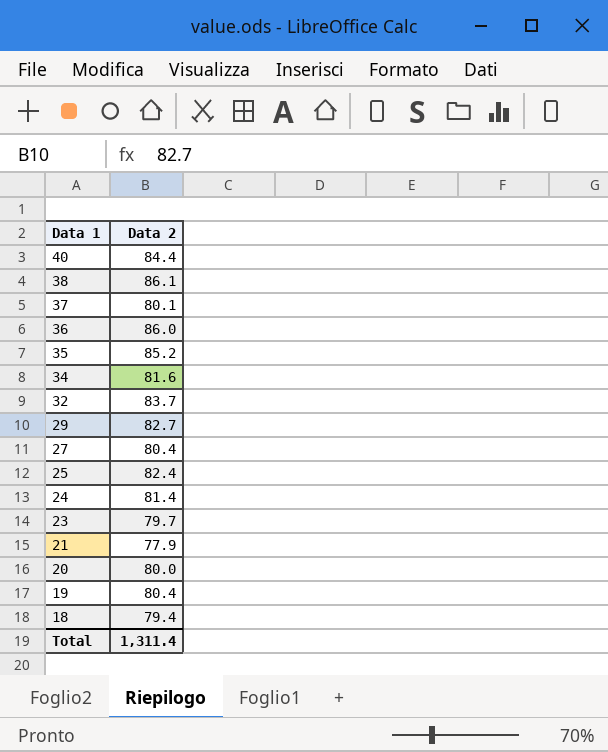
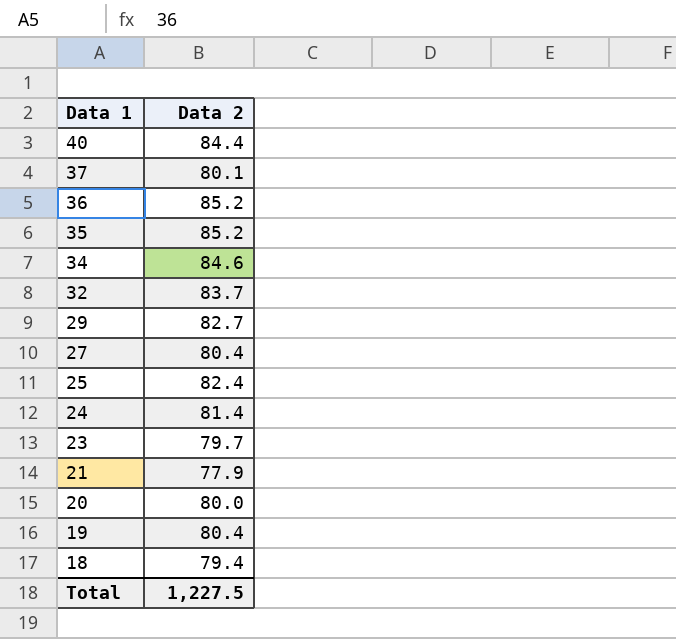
row 38: 86.1 -> none
36 | Data 2: 86.0 -> 85.2
34 | Data 2: 81.6 -> 84.6
Total | Data 2: 1,311.4 -> 1,227.5

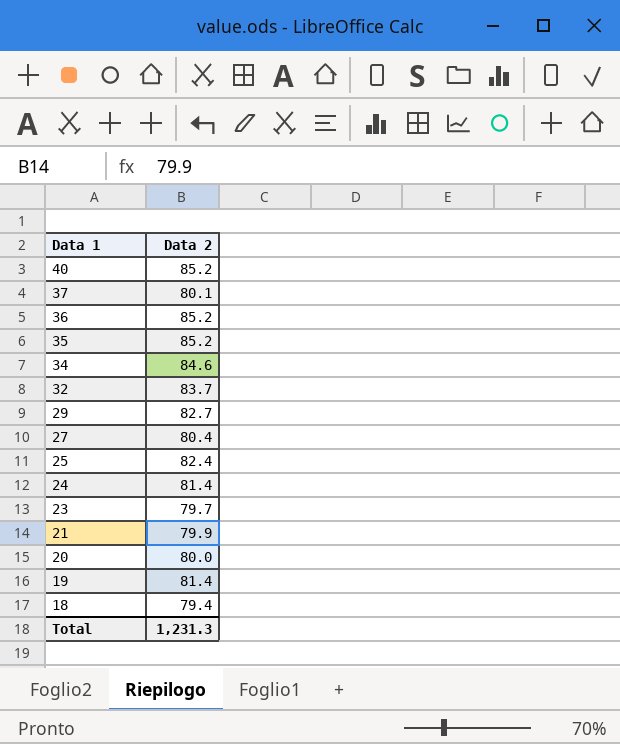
40 | Data 2: 84.4 -> 85.2
21 | Data 2: 77.9 -> 79.9
19 | Data 2: 80.4 -> 81.4
Total | Data 2: 1,227.5 -> 1,231.3

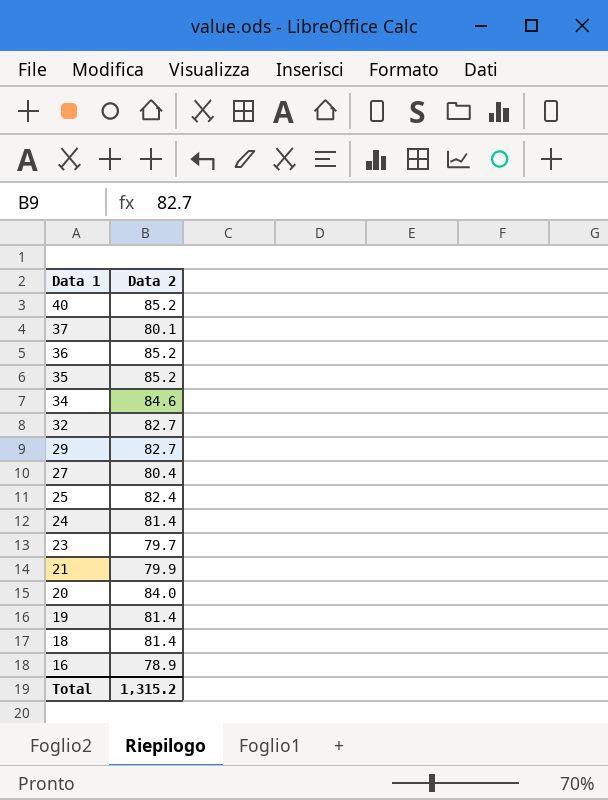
32 | Data 2: 83.7 -> 82.7
20 | Data 2: 80.0 -> 84.0
18 | Data 2: 79.4 -> 81.4
row 16: none -> 78.9
Total | Data 2: 1,231.3 -> 1,315.2

